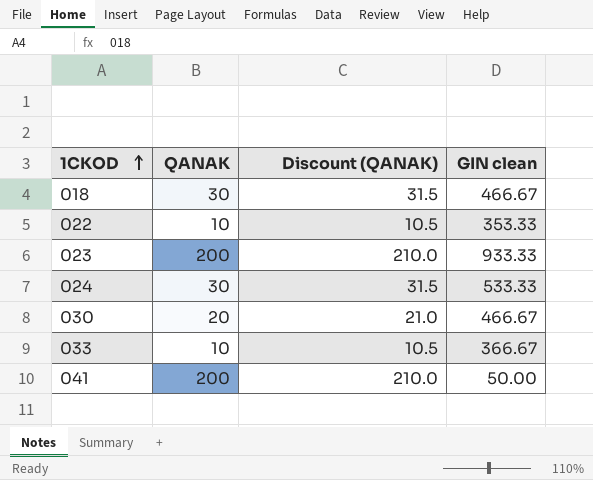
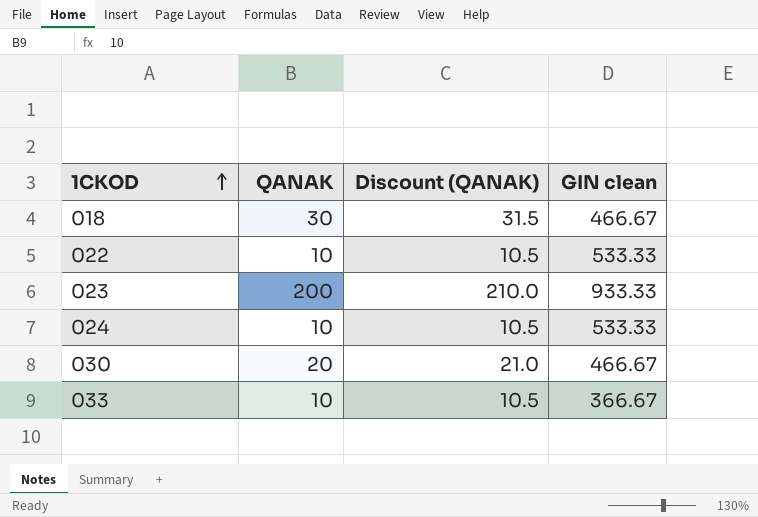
row 041: 200 | 210.0 | 50.00 -> none
022 | GIN clean: 353.33 -> 533.33
024 | QANAK: 30 -> 10
024 | Discount (QANAK): 31.5 -> 10.5

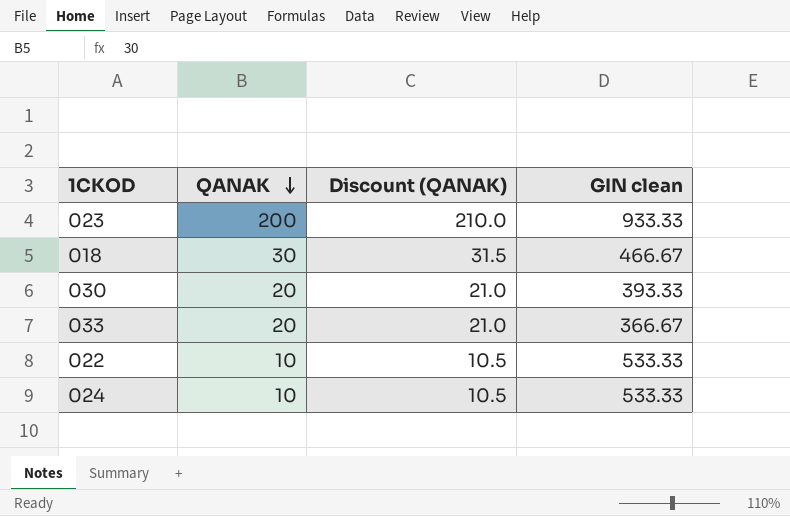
row order: 1CKOD ascending -> QANAK descending
030 | GIN clean: 466.67 -> 393.33
033 | QANAK: 10 -> 20
033 | Discount (QANAK): 10.5 -> 21.0

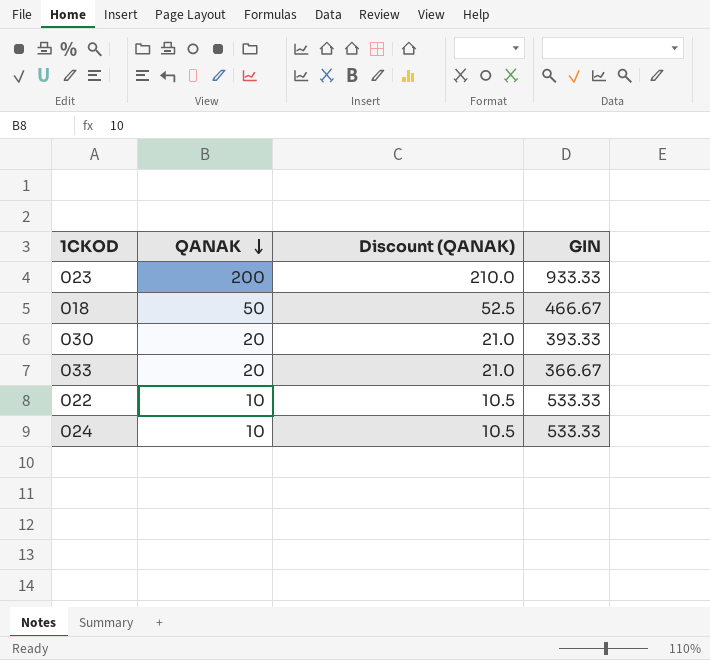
column name: GIN clean -> GIN
018 | QANAK: 30 -> 50
018 | Discount (QANAK): 31.5 -> 52.5

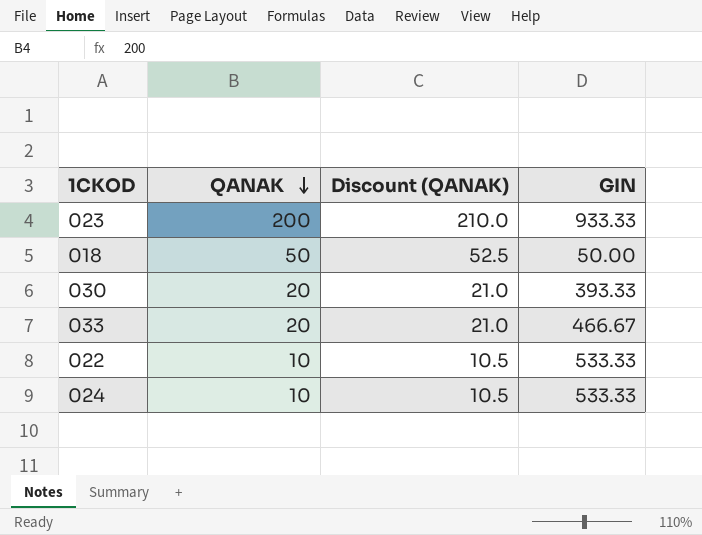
018 | GIN: 466.67 -> 50.00
033 | GIN: 366.67 -> 466.67

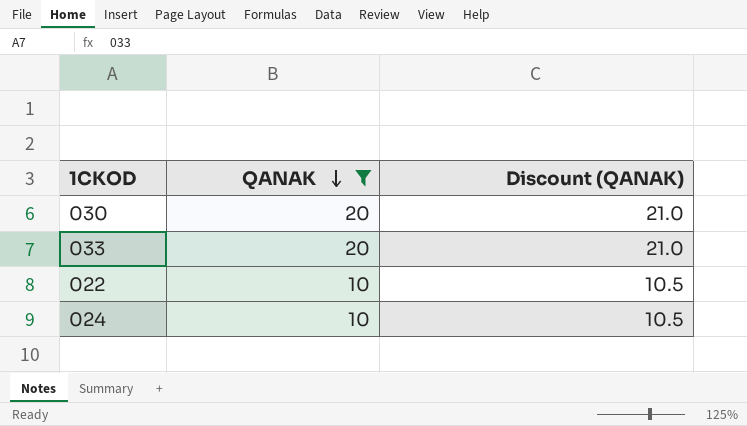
filter: none -> QANAK <= 20
column GIN | position: 4 -> none

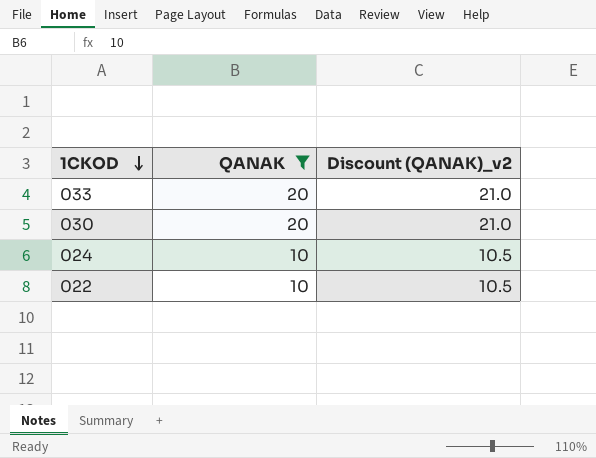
row order: QANAK descending -> 1CKOD descending
column name: Discount (QANAK) -> Discount (QANAK)_v2

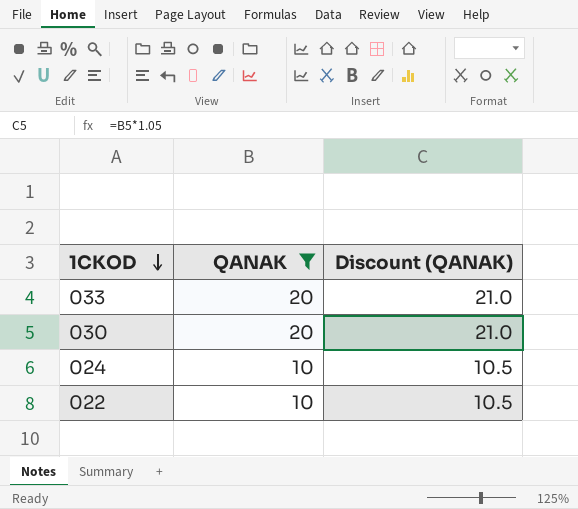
column name: Discount (QANAK)_v2 -> Discount (QANAK)

